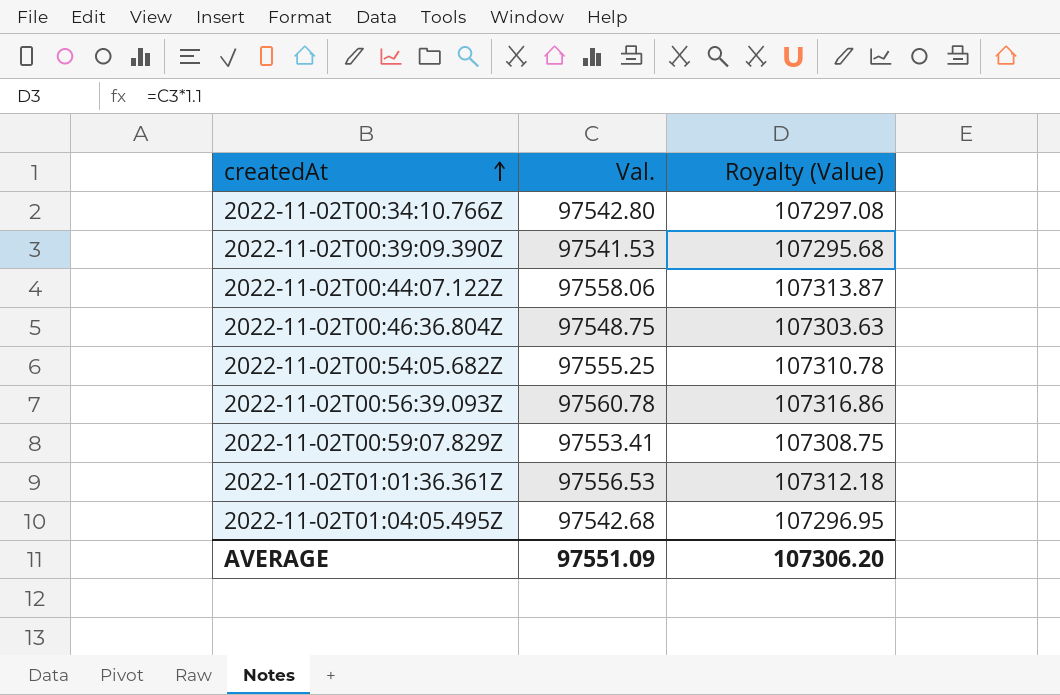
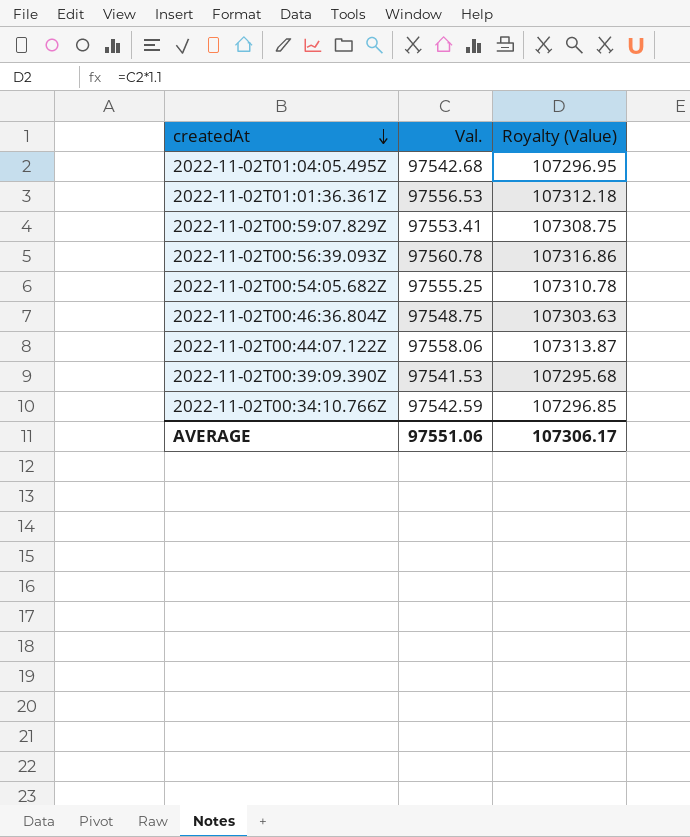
row order: createdAt ascending -> createdAt descending
2022-11-02T00:34:10.766Z | Val.: 97542.80 -> 97542.59
2022-11-02T00:34:10.766Z | Royalty (Value): 107297.08 -> 107296.85
AVERAGE | Val.: 97551.09 -> 97551.06
AVERAGE | Royalty (Value): 107306.20 -> 107306.17

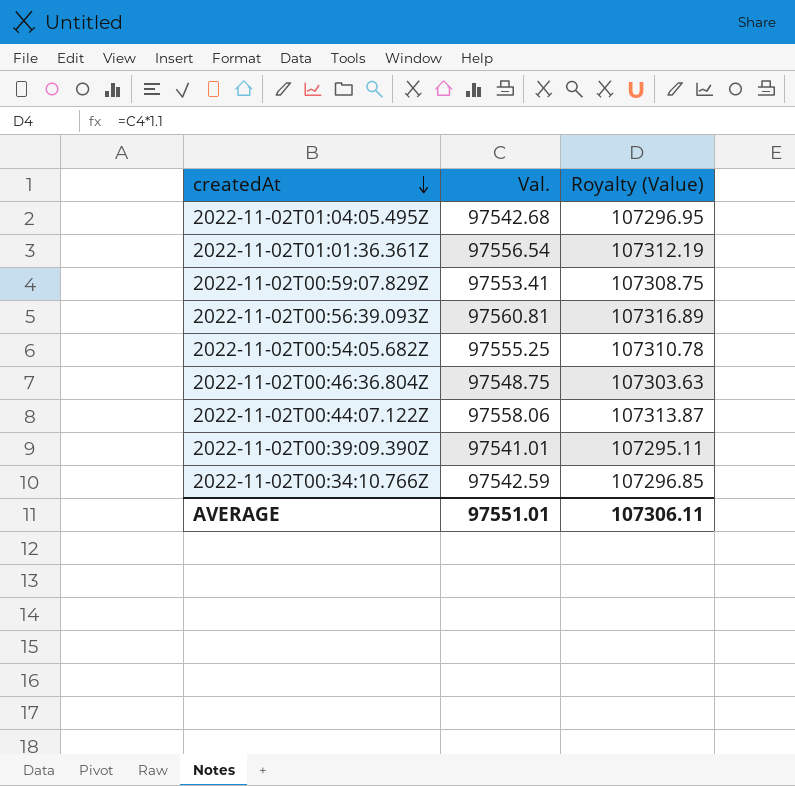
2022-11-02T01:01:36.361Z | Val.: 97556.53 -> 97556.54
2022-11-02T01:01:36.361Z | Royalty (Value): 107312.18 -> 107312.19
2022-11-02T00:56:39.093Z | Val.: 97560.78 -> 97560.81
2022-11-02T00:56:39.093Z | Royalty (Value): 107316.86 -> 107316.89
2022-11-02T00:39:09.390Z | Val.: 97541.53 -> 97541.01
2022-11-02T00:39:09.390Z | Royalty (Value): 107295.68 -> 107295.11
AVERAGE | Val.: 97551.06 -> 97551.01
AVERAGE | Royalty (Value): 107306.17 -> 107306.11

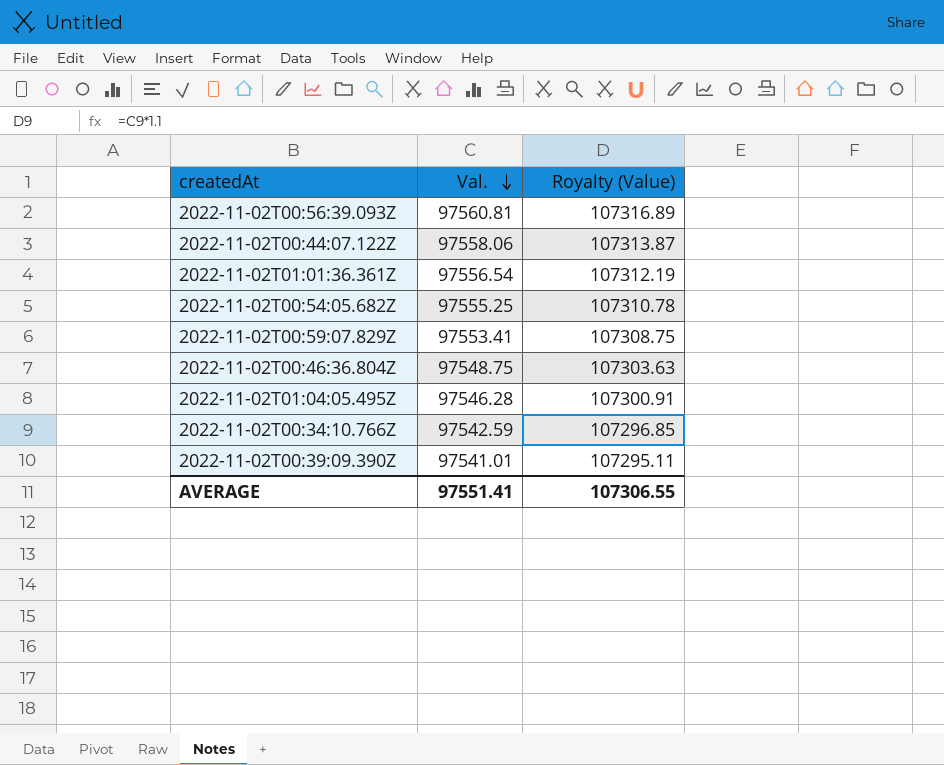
row order: createdAt descending -> Val. descending
2022-11-02T01:04:05.495Z | Val.: 97542.68 -> 97546.28
2022-11-02T01:04:05.495Z | Royalty (Value): 107296.95 -> 107300.91
AVERAGE | Val.: 97551.01 -> 97551.41
AVERAGE | Royalty (Value): 107306.11 -> 107306.55

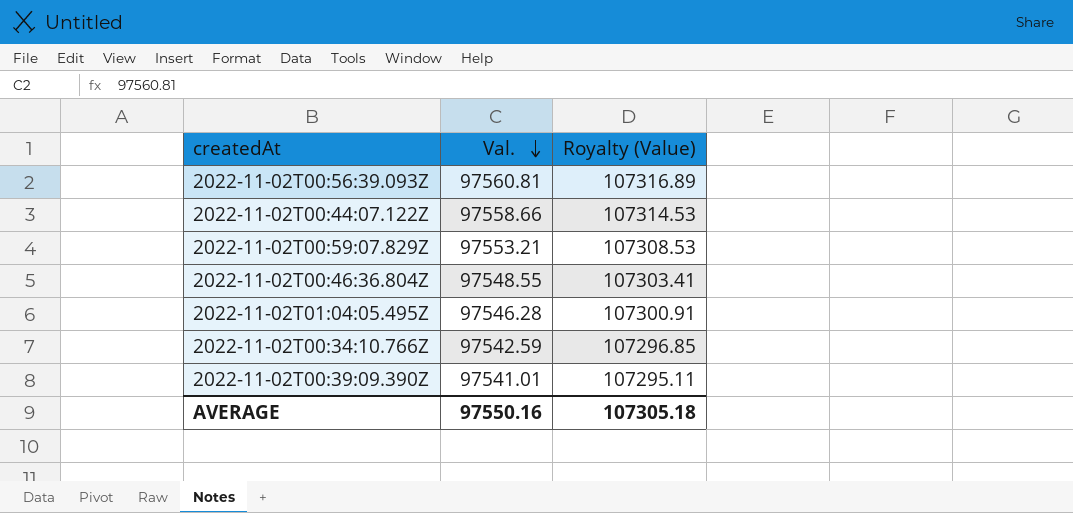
row 2022-11-02T01:01:36.361Z: 97556.54 | 107312.19 -> none
row 2022-11-02T00:54:05.682Z: 97555.25 | 107310.78 -> none
2022-11-02T00:44:07.122Z | Val.: 97558.06 -> 97558.66
2022-11-02T00:44:07.122Z | Royalty (Value): 107313.87 -> 107314.53
2022-11-02T00:59:07.829Z | Val.: 97553.41 -> 97553.21
2022-11-02T00:59:07.829Z | Royalty (Value): 107308.75 -> 107308.53
2022-11-02T00:46:36.804Z | Val.: 97548.75 -> 97548.55
2022-11-02T00:46:36.804Z | Royalty (Value): 107303.63 -> 107303.41
AVERAGE | Val.: 97551.41 -> 97550.16
AVERAGE | Royalty (Value): 107306.55 -> 107305.18

